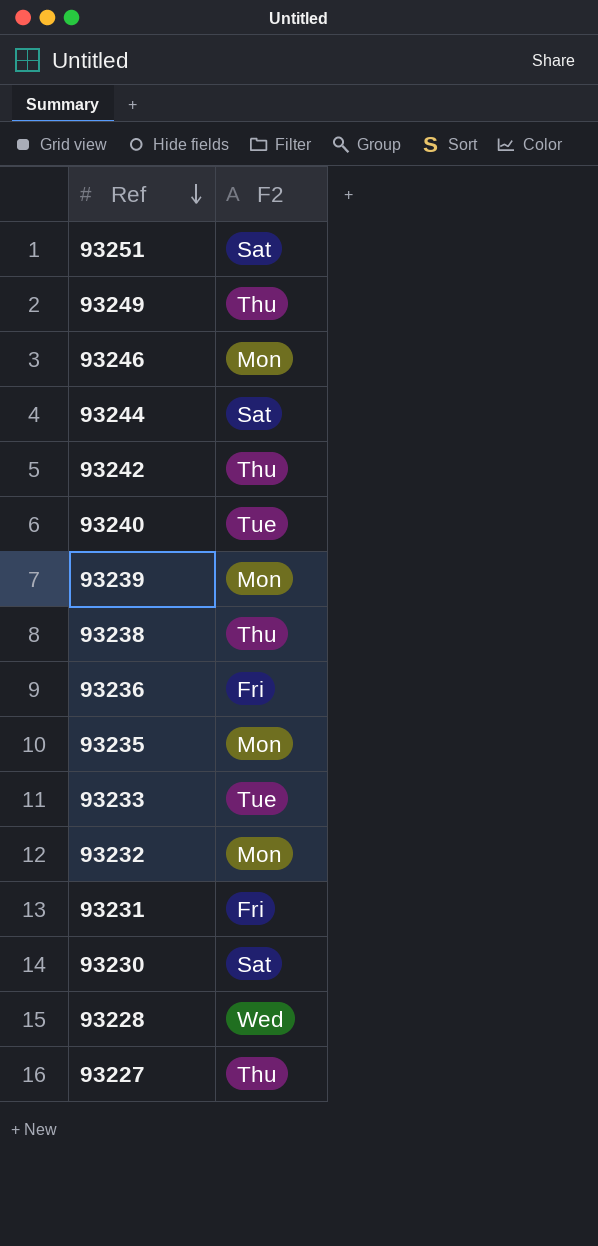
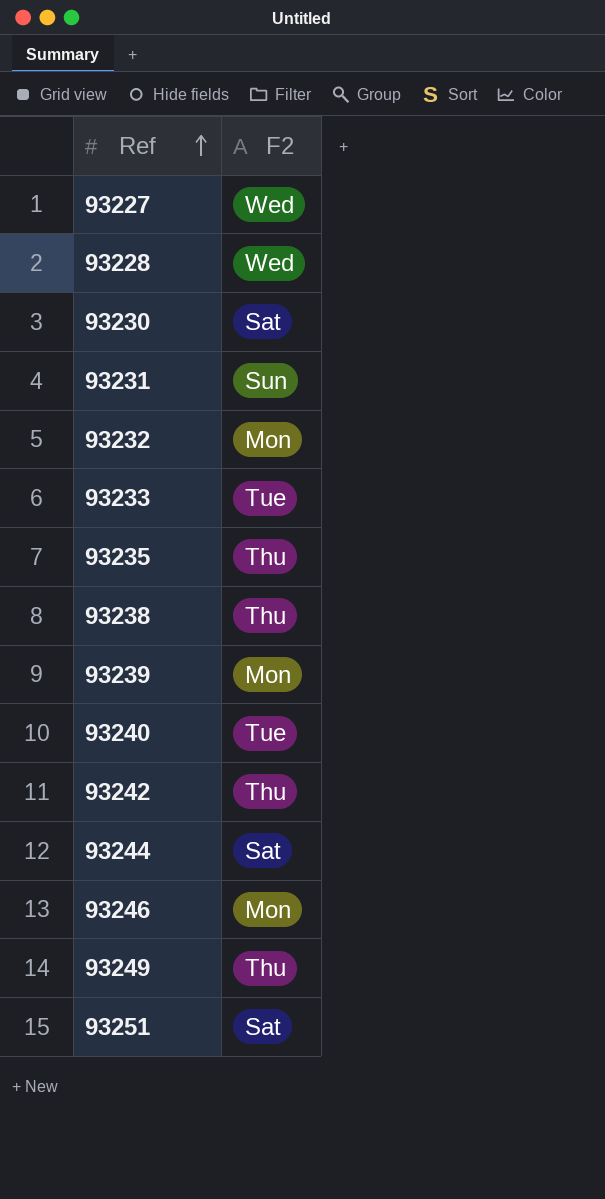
row order: Ref descending -> Ref ascending
row 93236: Fri -> none
93227 | F2: Thu -> Wed
93231 | F2: Fri -> Sun
93235 | F2: Mon -> Thu

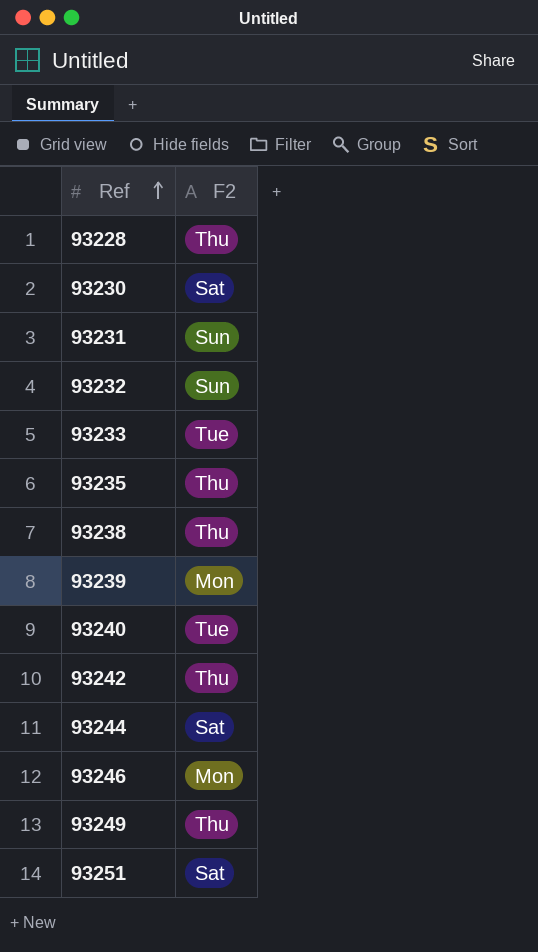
row 93227: Wed -> none
93228 | F2: Wed -> Thu
93232 | F2: Mon -> Sun

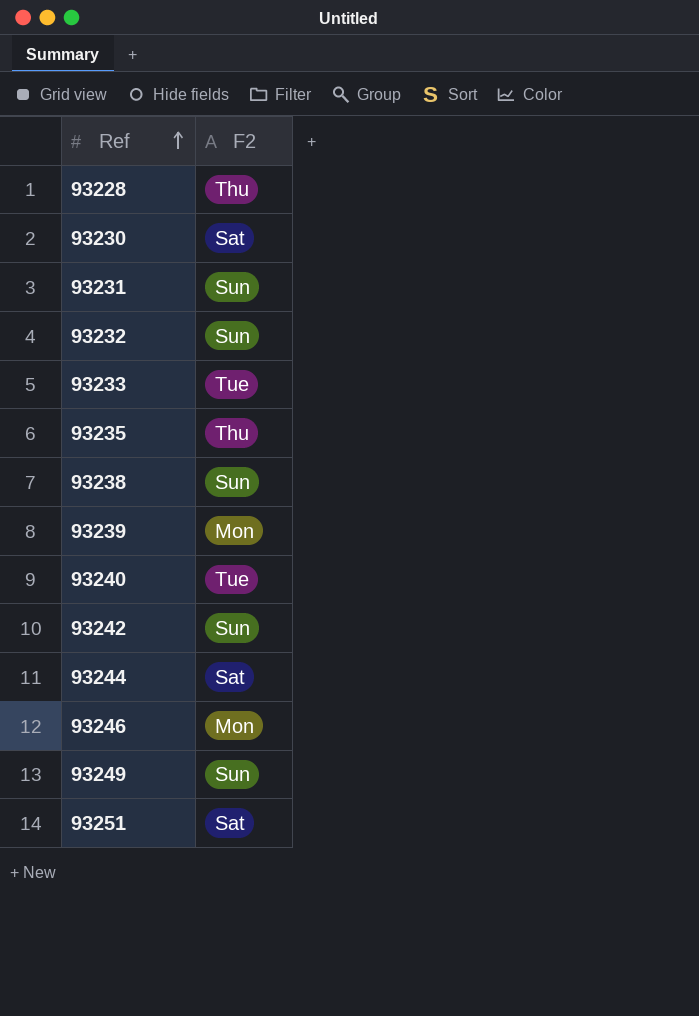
93238 | F2: Thu -> Sun
93242 | F2: Thu -> Sun
93249 | F2: Thu -> Sun

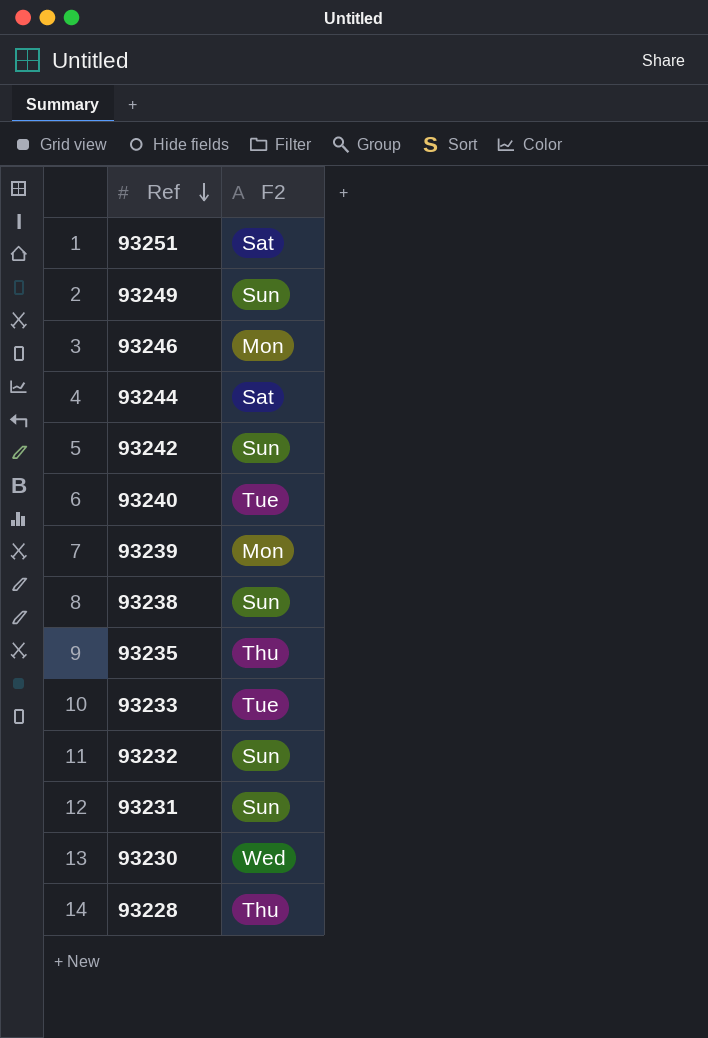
row order: Ref ascending -> Ref descending
93230 | F2: Sat -> Wed

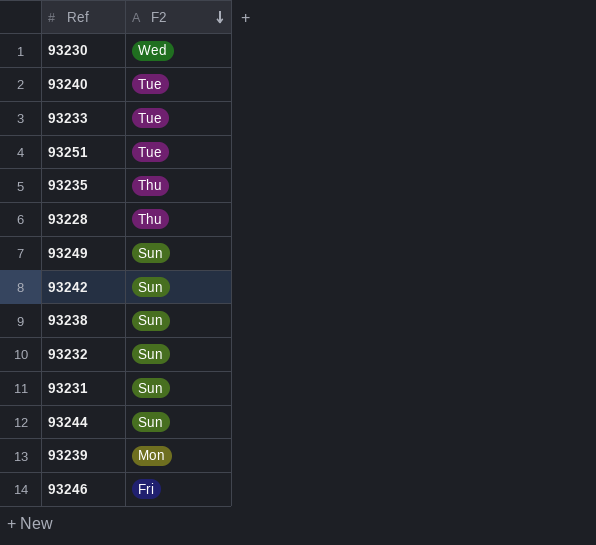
row order: Ref descending -> F2 descending
93251 | F2: Sat -> Tue
93244 | F2: Sat -> Sun
93246 | F2: Mon -> Fri

